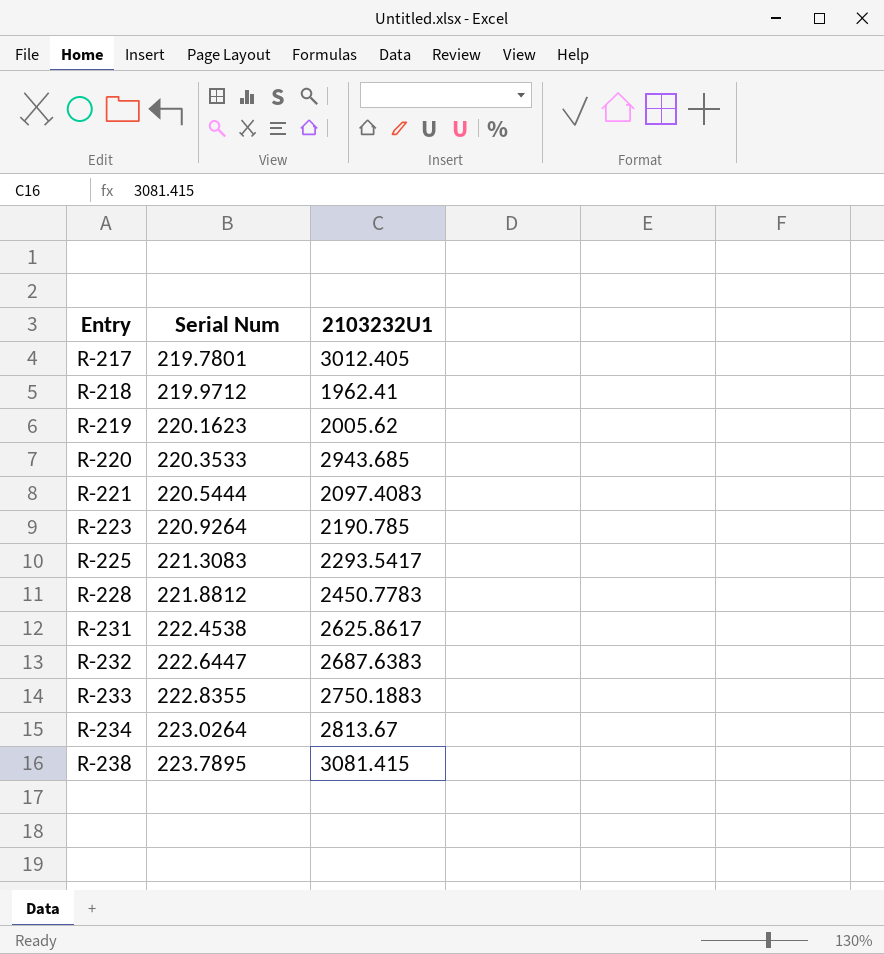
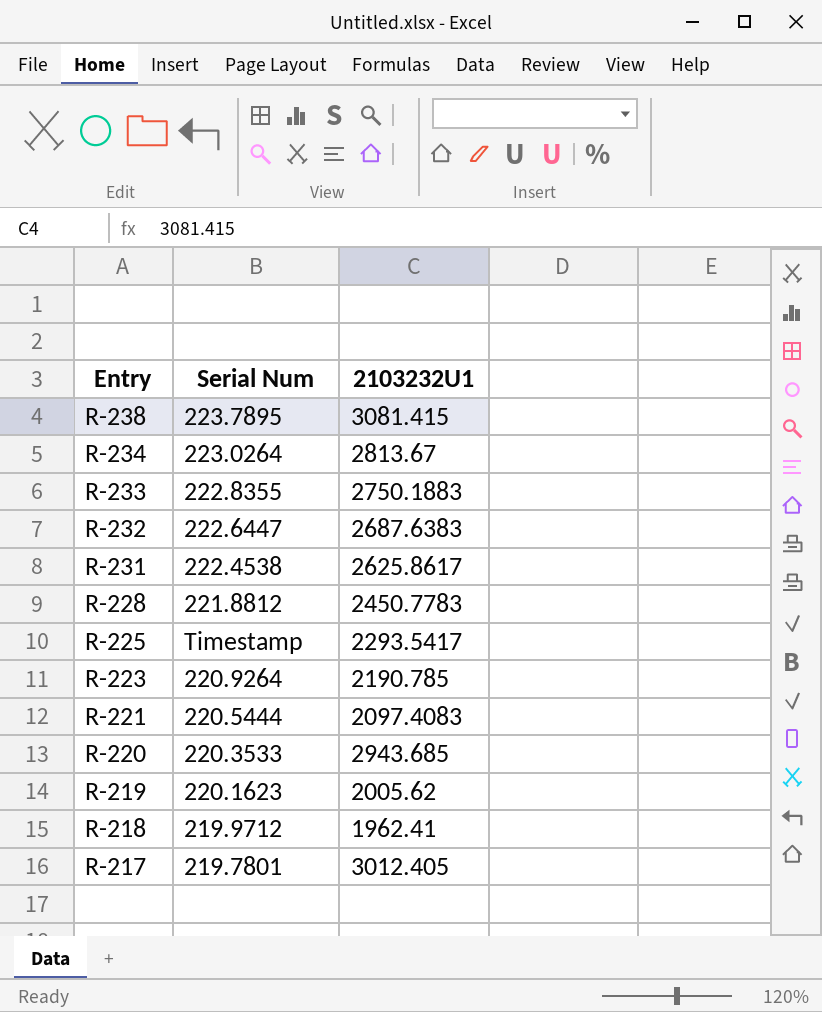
row order: Entry ascending -> Entry descending
R-225 | Serial Num: 221.3083 -> Timestamp

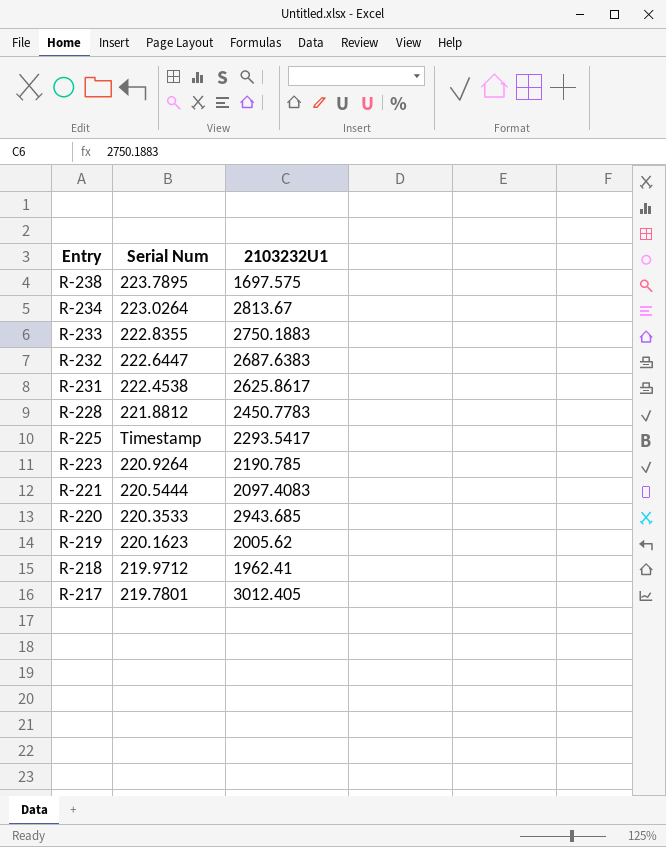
R-238 | 2103232U1: 3081.415 -> 1697.575

